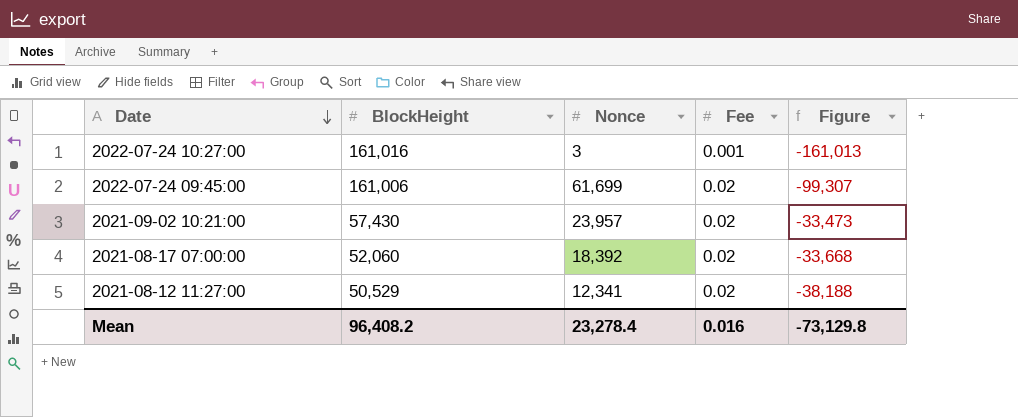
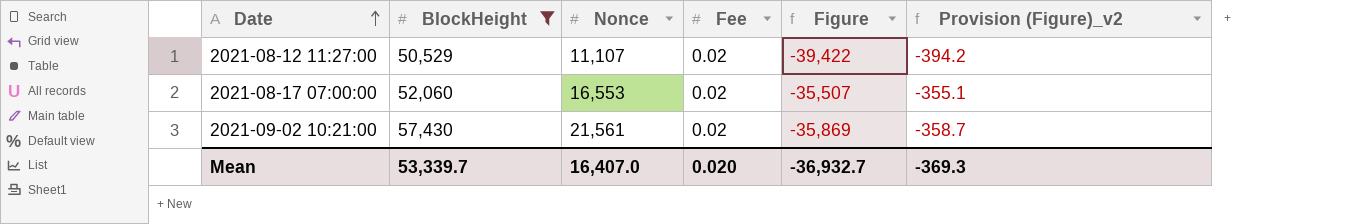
filter: none -> BlockHeight <= 57,430
row order: Date descending -> Date ascending
column Provision (Figure)_v2 | formula: none -> [Figure] * 0.01
2021-08-12 11:27:00 | Nonce: 12,341 -> 11,107
2021-08-12 11:27:00 | Figure: -38,188 -> -39,422
2021-08-17 07:00:00 | Nonce: 18,392 -> 16,553
2021-08-17 07:00:00 | Figure: -33,668 -> -35,507
2021-09-02 10:21:00 | Nonce: 23,957 -> 21,561
2021-09-02 10:21:00 | Figure: -33,473 -> -35,869
Mean | BlockHeight: 96,408.2 -> 53,339.7
Mean | Nonce: 23,278.4 -> 16,407.0
Mean | Fee: 0.016 -> 0.020
Mean | Figure: -73,129.8 -> -36,932.7

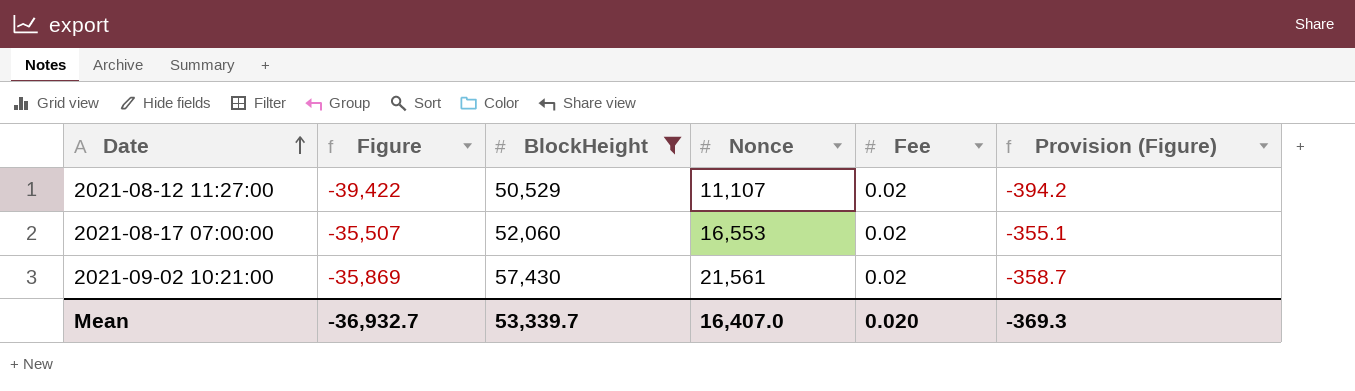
column Figure | position: 5 -> 2
column name: Provision (Figure)_v2 -> Provision (Figure)

